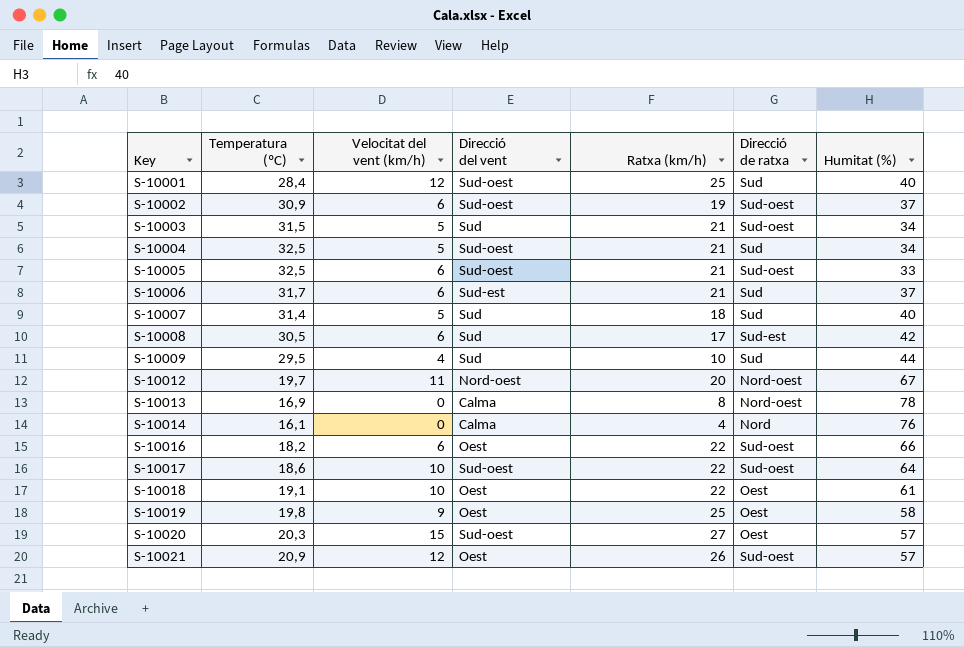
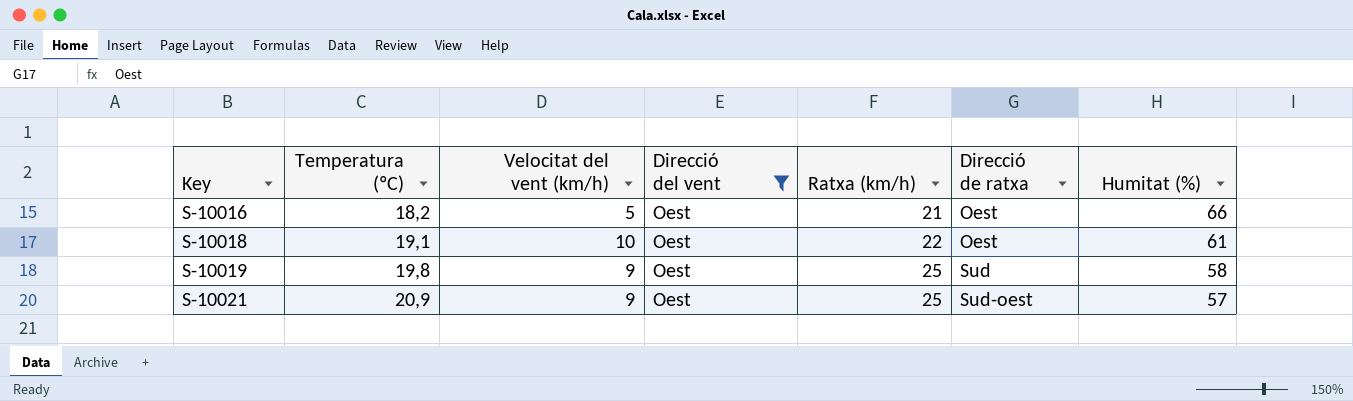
filter: none -> Direcció del vent = Oest
S-10016 | Velocitat del vent (km/h): 6 -> 5
S-10016 | Ratxa (km/h): 22 -> 21
S-10016 | Direcció de ratxa: Sud-oest -> Oest
S-10019 | Direcció de ratxa: Oest -> Sud
S-10021 | Velocitat del vent (km/h): 12 -> 9
S-10021 | Ratxa (km/h): 26 -> 25

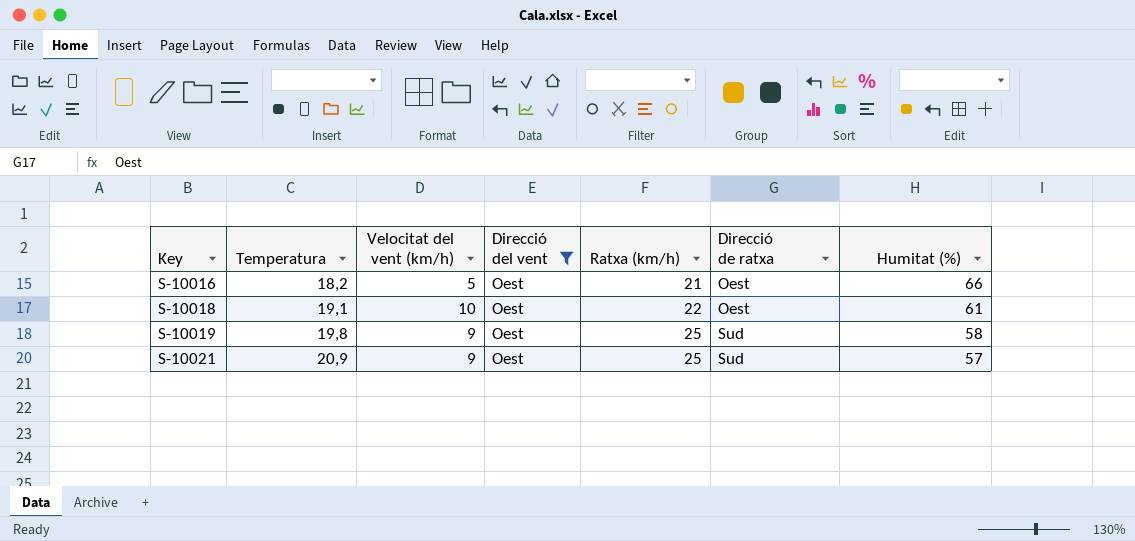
column name: Temperatura (ºC) -> Temperatura
S-10021 | Direcció de ratxa: Sud-oest -> Sud

